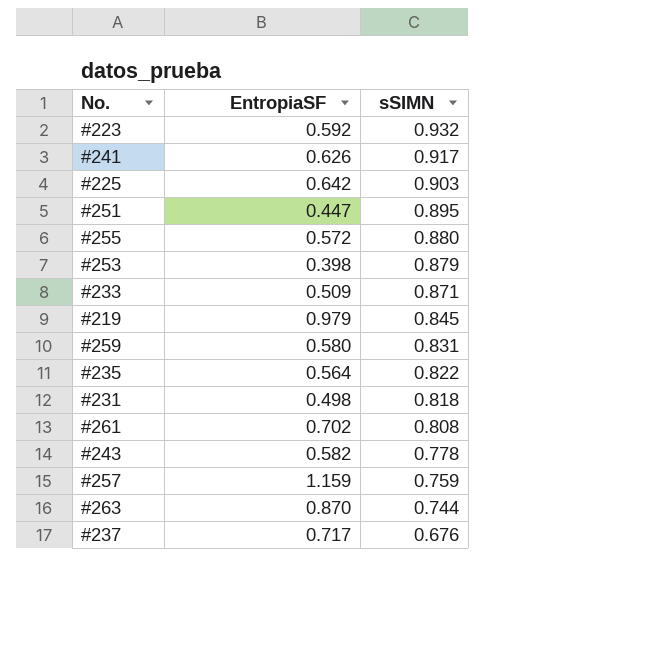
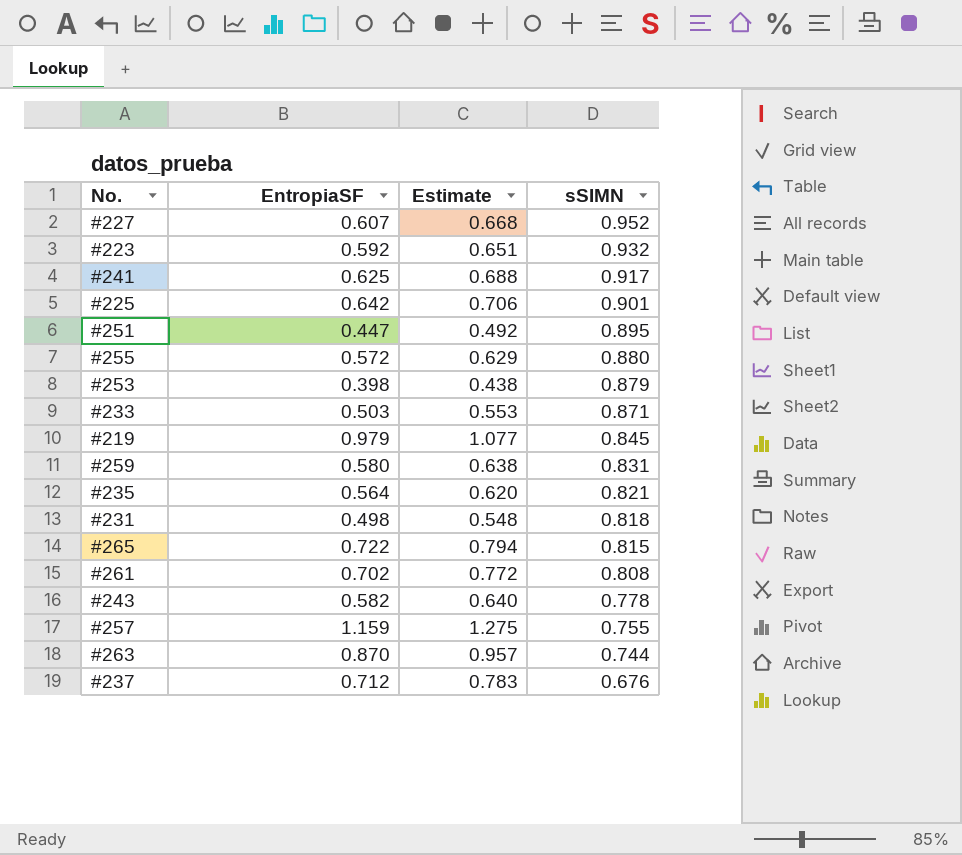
column Estimate | formula: none -> [EntropiaSF] * 1.1
row #227: none -> 0.607 | 0.668 | 0.952
#241 | EntropiaSF: 0.626 -> 0.625
#225 | sSIMN: 0.903 -> 0.901
#233 | EntropiaSF: 0.509 -> 0.503
#235 | sSIMN: 0.822 -> 0.821
row #265: none -> 0.722 | 0.794 | 0.815
#257 | sSIMN: 0.759 -> 0.755
#237 | EntropiaSF: 0.717 -> 0.712

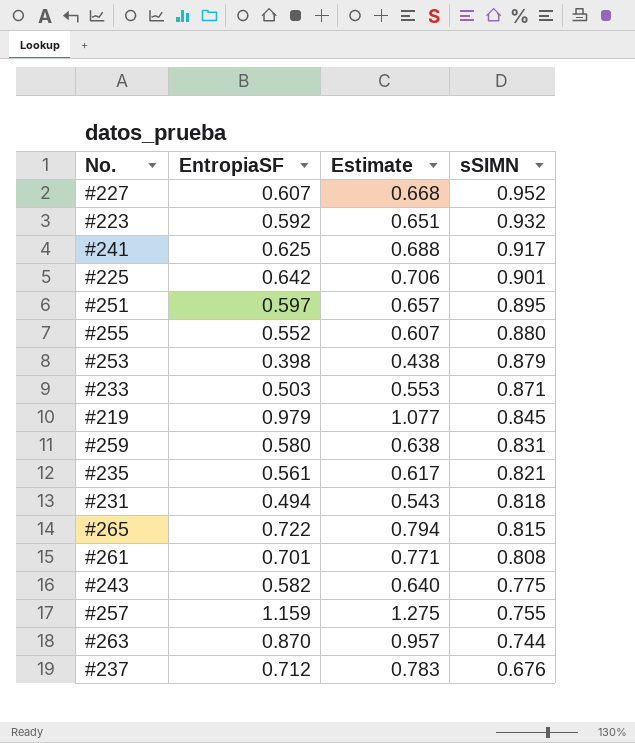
#251 | EntropiaSF: 0.447 -> 0.597
#251 | Estimate: 0.492 -> 0.657
#255 | EntropiaSF: 0.572 -> 0.552
#255 | Estimate: 0.629 -> 0.607
#235 | EntropiaSF: 0.564 -> 0.561
#235 | Estimate: 0.620 -> 0.617
#231 | EntropiaSF: 0.498 -> 0.494
#231 | Estimate: 0.548 -> 0.543
#261 | EntropiaSF: 0.702 -> 0.701
#261 | Estimate: 0.772 -> 0.771
#243 | sSIMN: 0.778 -> 0.775

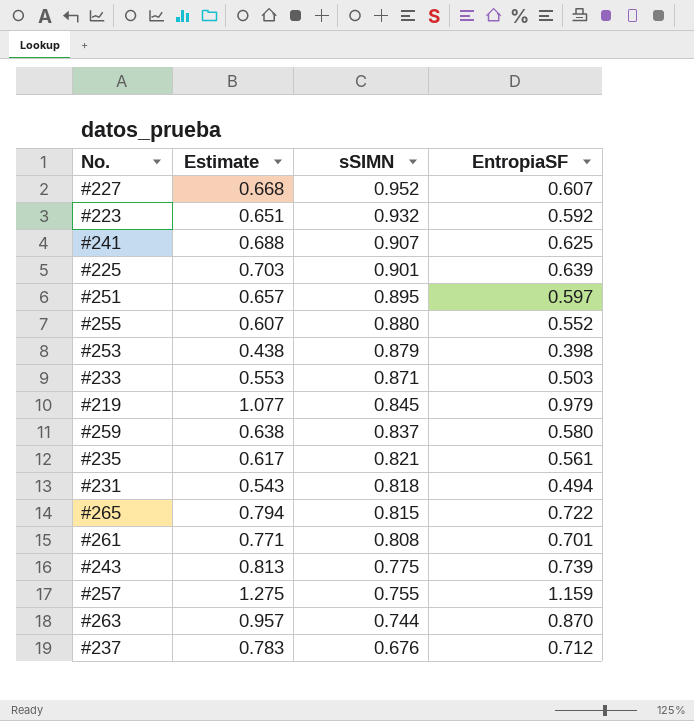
column EntropiaSF | position: 2 -> 4
#241 | sSIMN: 0.917 -> 0.907
#225 | Estimate: 0.706 -> 0.703
#225 | EntropiaSF: 0.642 -> 0.639
#259 | sSIMN: 0.831 -> 0.837
#243 | Estimate: 0.640 -> 0.813
#243 | EntropiaSF: 0.582 -> 0.739

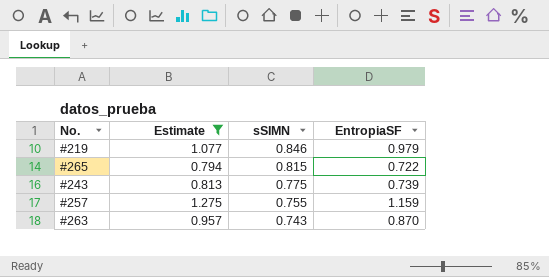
filter: none -> Estimate >= 0.794
#219 | sSIMN: 0.845 -> 0.846
#263 | sSIMN: 0.744 -> 0.743

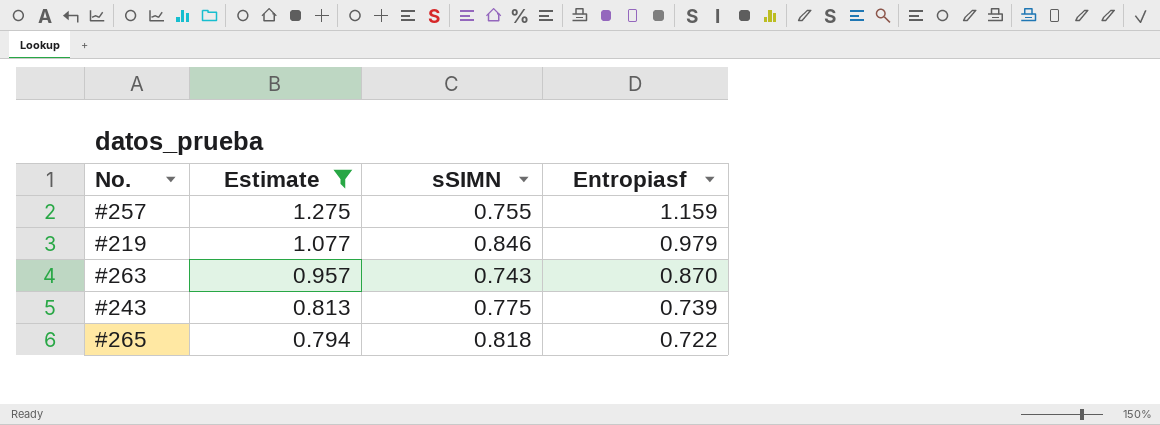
row order: sSIMN descending -> Estimate descending
column name: EntropiaSF -> Entropiasf
#265 | sSIMN: 0.815 -> 0.818

